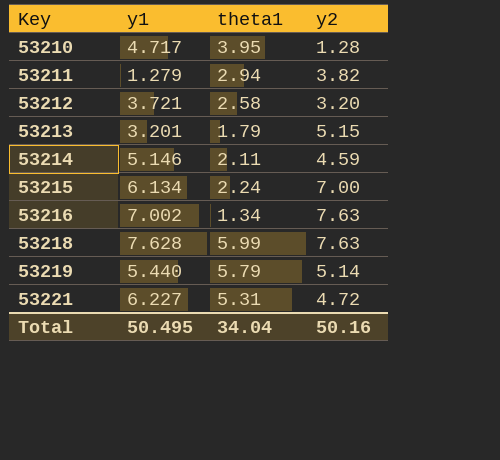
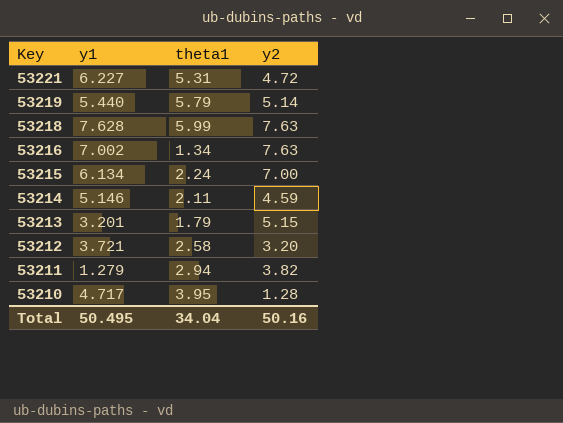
row order: Key ascending -> Key descending

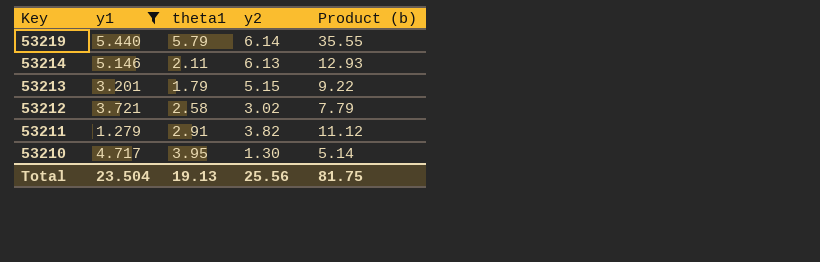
filter: none -> y1 <= 5.440
column Product (b) | formula: none -> [theta1] * [y2]
53219 | y2: 5.14 -> 6.14
53214 | y2: 4.59 -> 6.13
53212 | y2: 3.20 -> 3.02
53211 | theta1: 2.94 -> 2.91
53210 | y2: 1.28 -> 1.30
Total | y1: 50.495 -> 23.504
Total | theta1: 34.04 -> 19.13
Total | y2: 50.16 -> 25.56

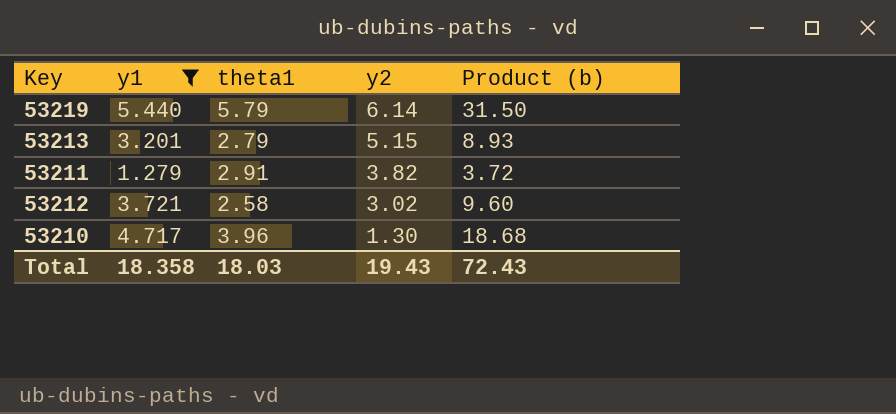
row order: Key descending -> y2 descending
column Product (b) | formula: [theta1] * [y2] -> [y1] * [theta1]
row 53214: 5.146 | 2.11 | 6.13 | 12.93 -> none
53213 | theta1: 1.79 -> 2.79
53210 | theta1: 3.95 -> 3.96
Total | y1: 23.504 -> 18.358
Total | theta1: 19.13 -> 18.03
Total | y2: 25.56 -> 19.43
Total | Product (b): 81.75 -> 72.43

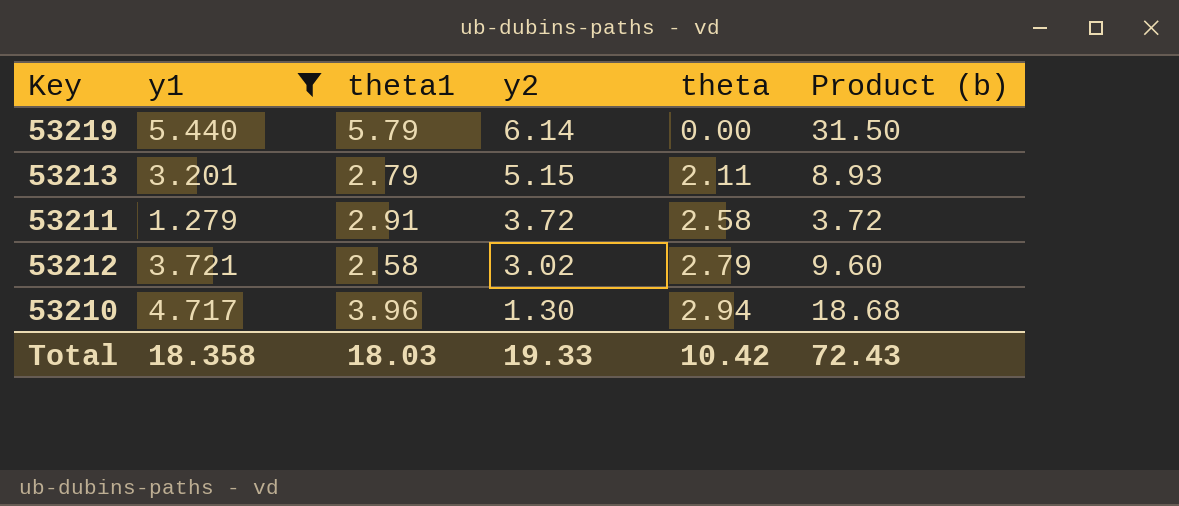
column theta | position: none -> 5
53211 | y2: 3.82 -> 3.72
Total | y2: 19.43 -> 19.33

